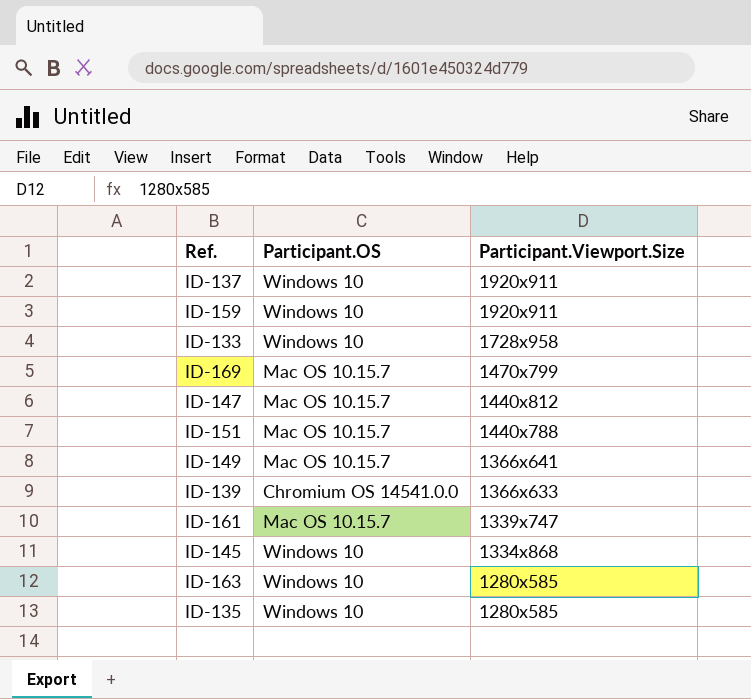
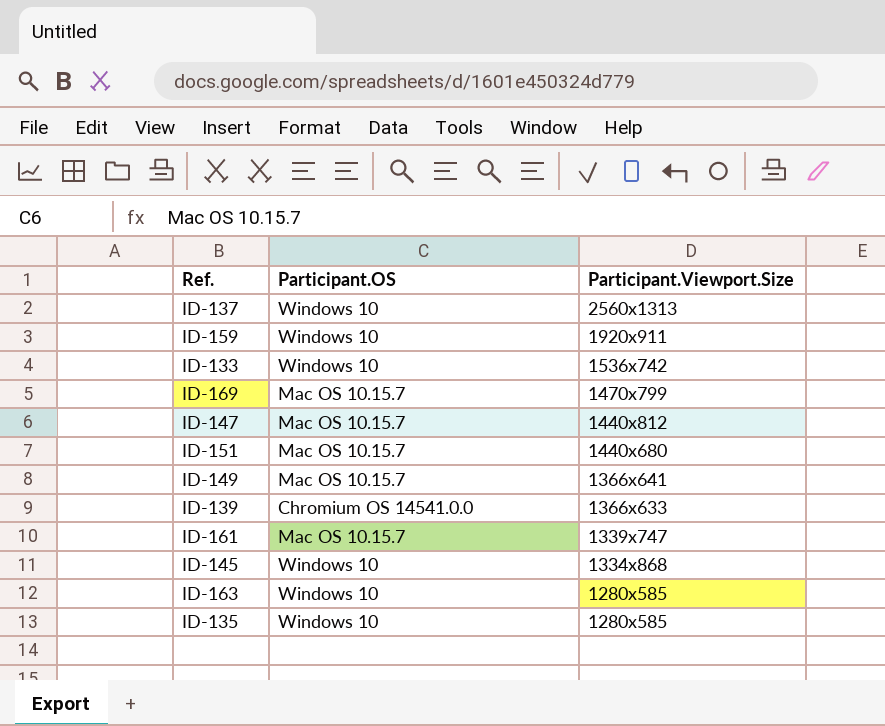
ID-137 | Participant.Viewport.Size: 1920x911 -> 2560x1313
ID-133 | Participant.Viewport.Size: 1728x958 -> 1536x742
ID-151 | Participant.Viewport.Size: 1440x788 -> 1440x680

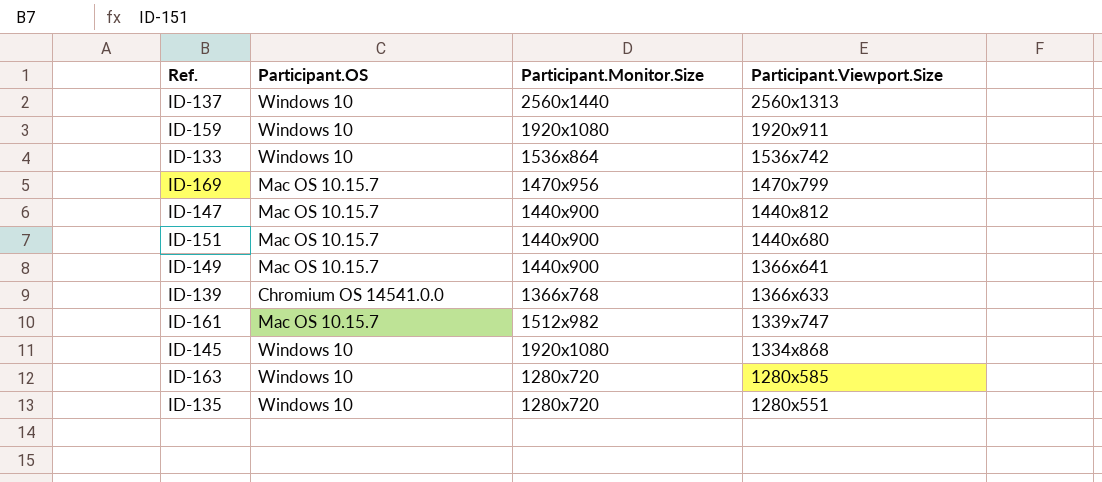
column Participant.Monitor.Size | position: none -> 3
ID-135 | Participant.Viewport.Size: 1280x585 -> 1280x551

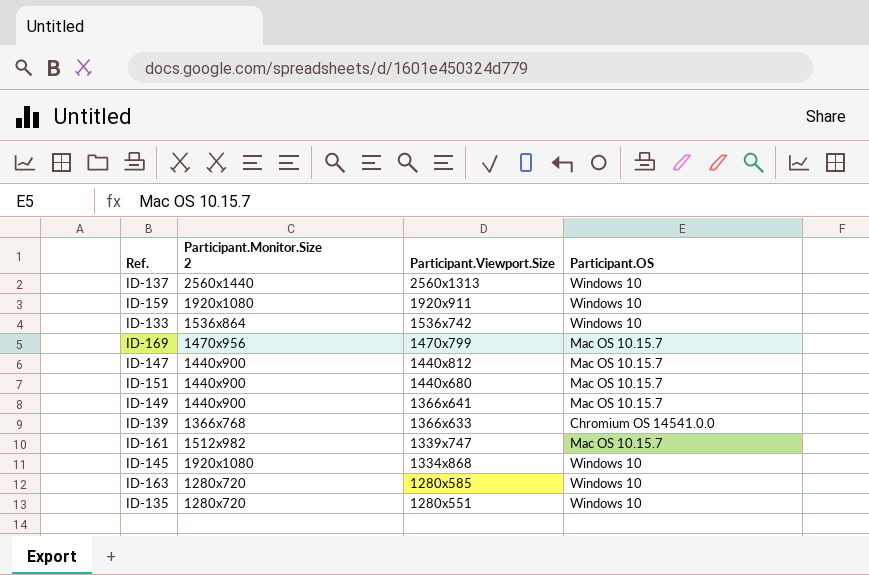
column name: Participant.Monitor.Size -> Participant.Monitor.Size 2
column Participant.OS | position: 2 -> 4

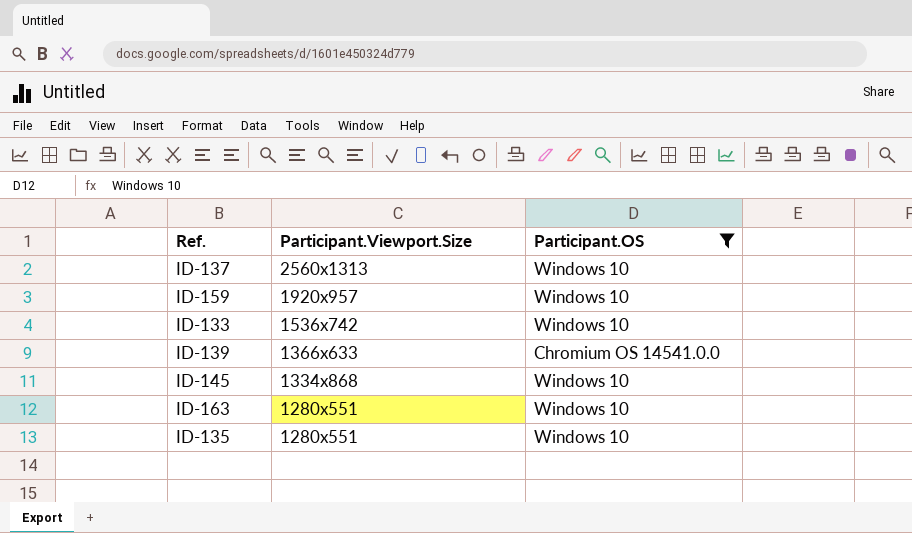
filter: none -> Participant.OS != Mac OS 10.15.7
column Participant.Monitor.Size 2 | position: 2 -> none
ID-159 | Participant.Viewport.Size: 1920x911 -> 1920x957
ID-163 | Participant.Viewport.Size: 1280x585 -> 1280x551

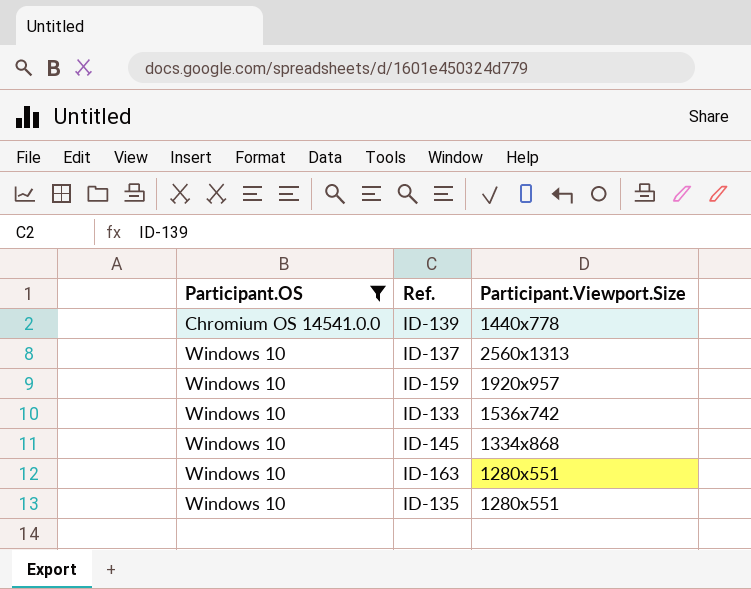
row order: Participant.Viewport.Size descending -> Participant.OS ascending
column Participant.OS | position: 3 -> 1
ID-139 | Participant.Viewport.Size: 1366x633 -> 1440x778

